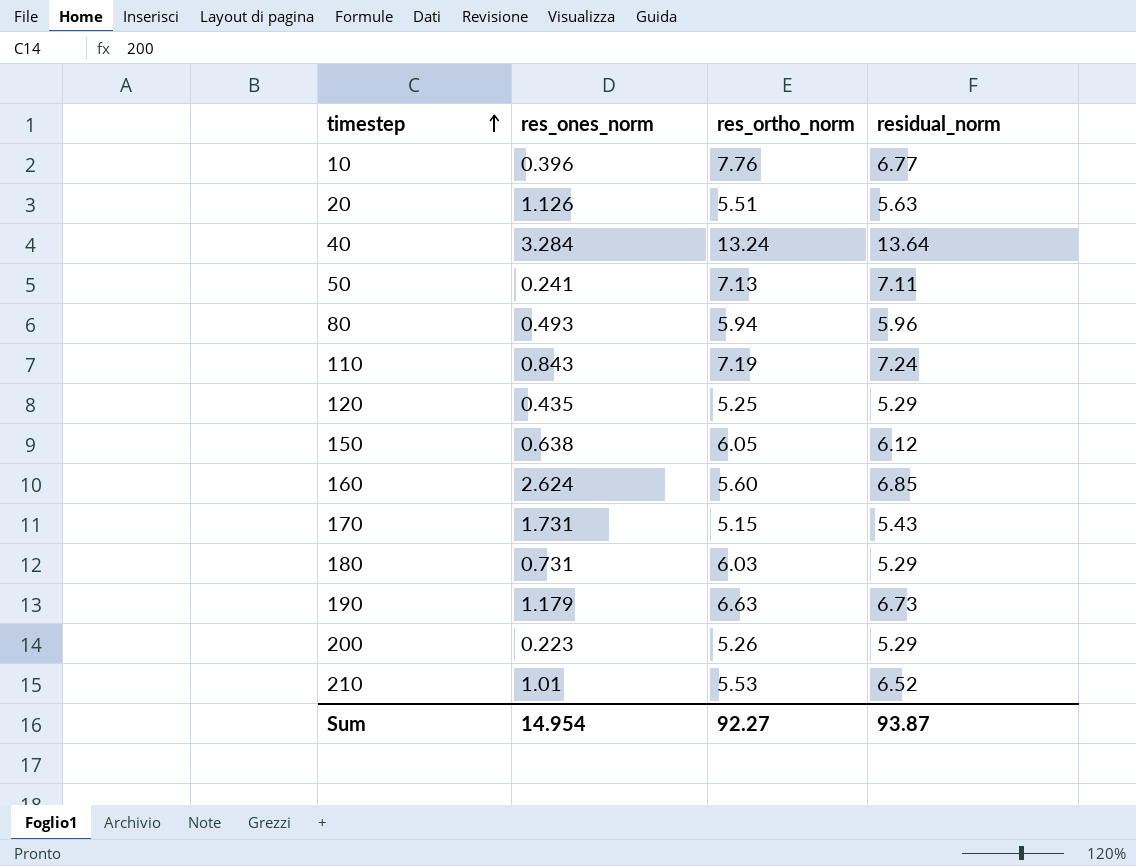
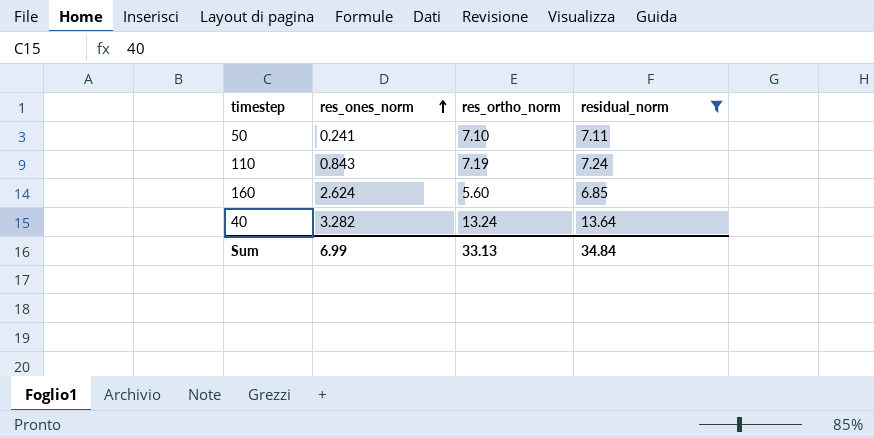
filter: none -> residual_norm >= 6.85
row order: timestep ascending -> res_ones_norm ascending
50 | res_ortho_norm: 7.13 -> 7.10
40 | res_ones_norm: 3.284 -> 3.282
Sum | res_ones_norm: 14.954 -> 6.99
Sum | res_ortho_norm: 92.27 -> 33.13
Sum | residual_norm: 93.87 -> 34.84

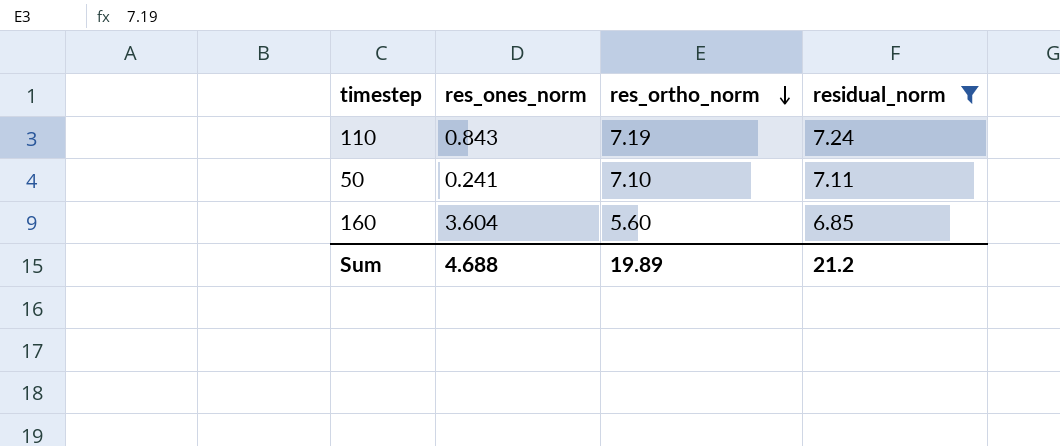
row order: res_ones_norm ascending -> res_ortho_norm descending
row 40: 3.282 | 13.24 | 13.64 -> none
160 | res_ones_norm: 2.624 -> 3.604
Sum | res_ones_norm: 6.99 -> 4.688
Sum | res_ortho_norm: 33.13 -> 19.89
Sum | residual_norm: 34.84 -> 21.2

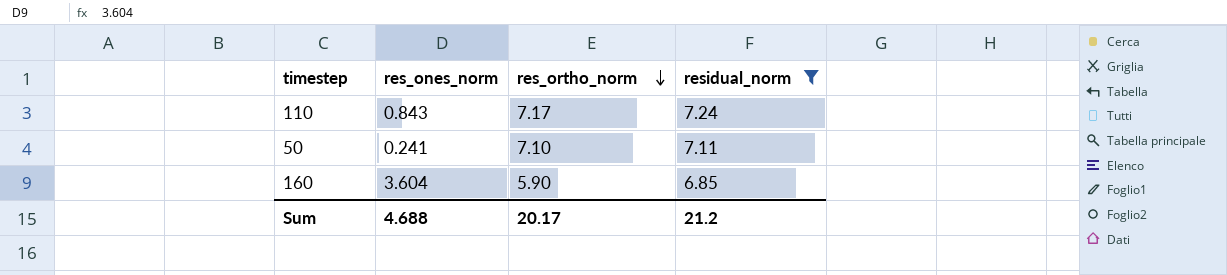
110 | res_ortho_norm: 7.19 -> 7.17
160 | res_ortho_norm: 5.60 -> 5.90
Sum | res_ortho_norm: 19.89 -> 20.17

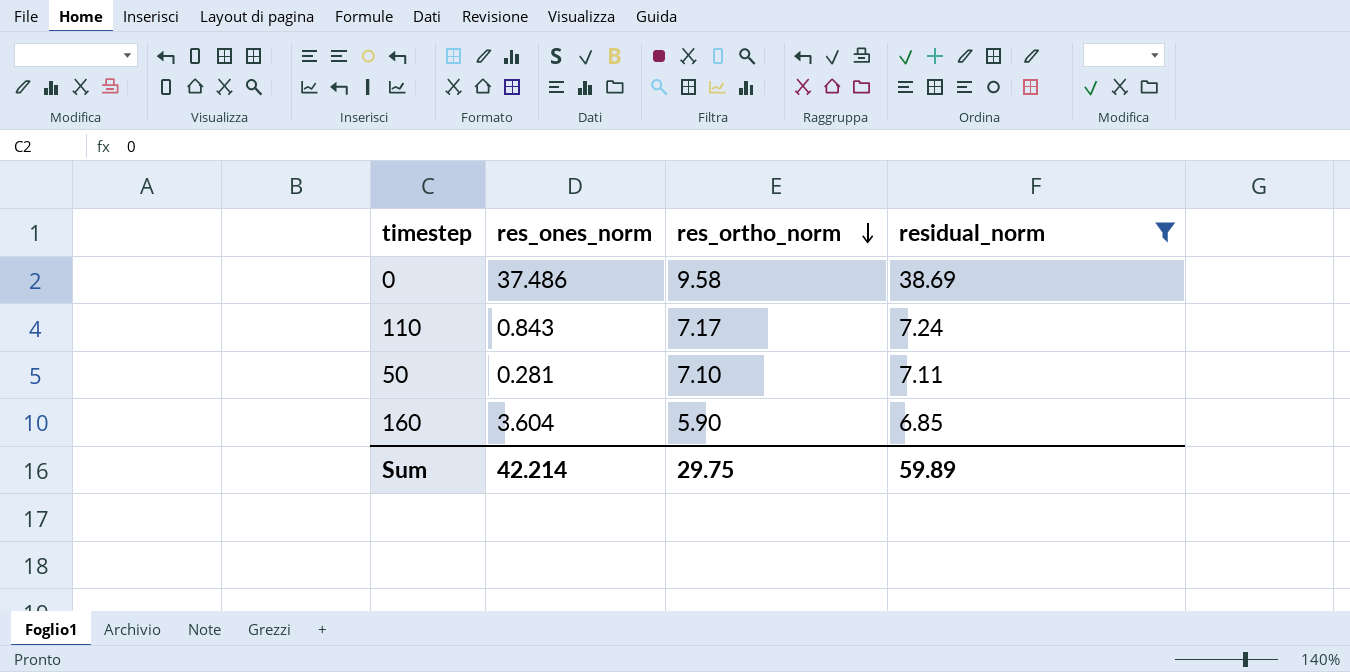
row 0: none -> 37.486 | 9.58 | 38.69
50 | res_ones_norm: 0.241 -> 0.281
Sum | res_ones_norm: 4.688 -> 42.214
Sum | res_ortho_norm: 20.17 -> 29.75
Sum | residual_norm: 21.2 -> 59.89

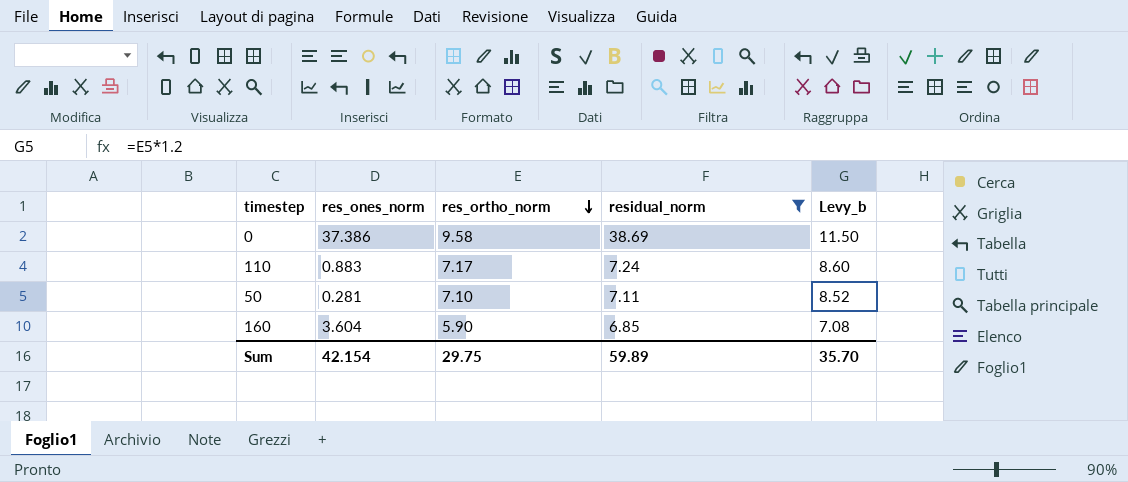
column Levy_b | formula: none -> [res_ortho_norm] * 1.2
0 | res_ones_norm: 37.486 -> 37.386
110 | res_ones_norm: 0.843 -> 0.883
Sum | res_ones_norm: 42.214 -> 42.154

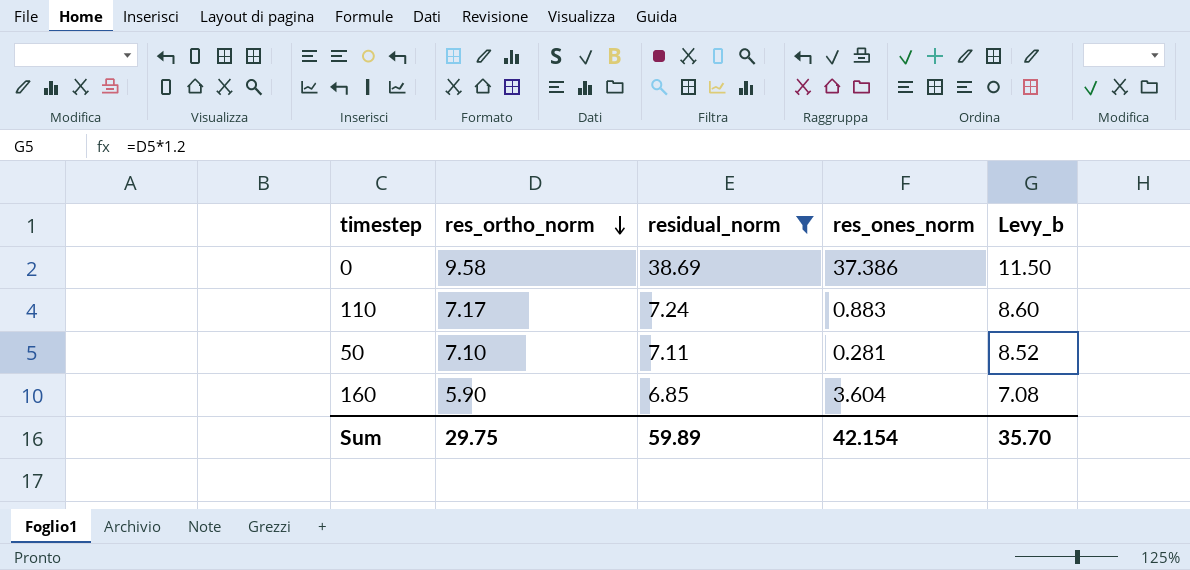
column res_ones_norm | position: 2 -> 4

